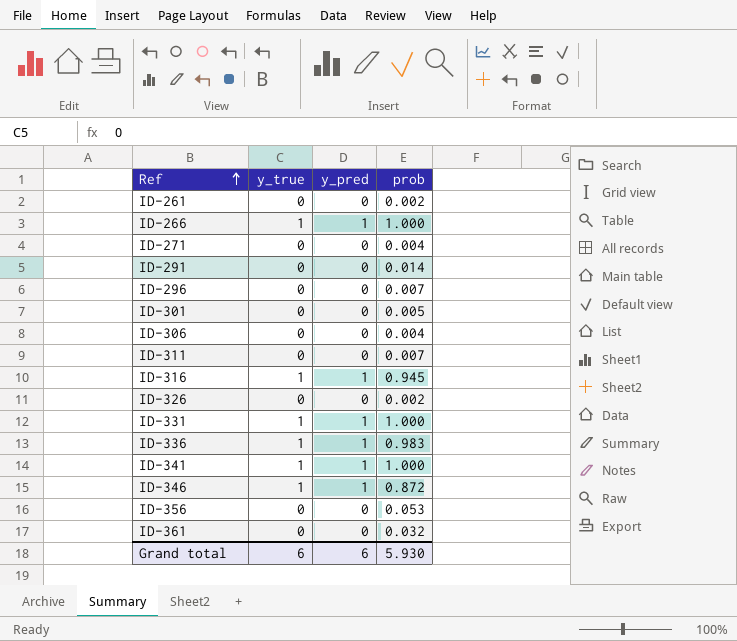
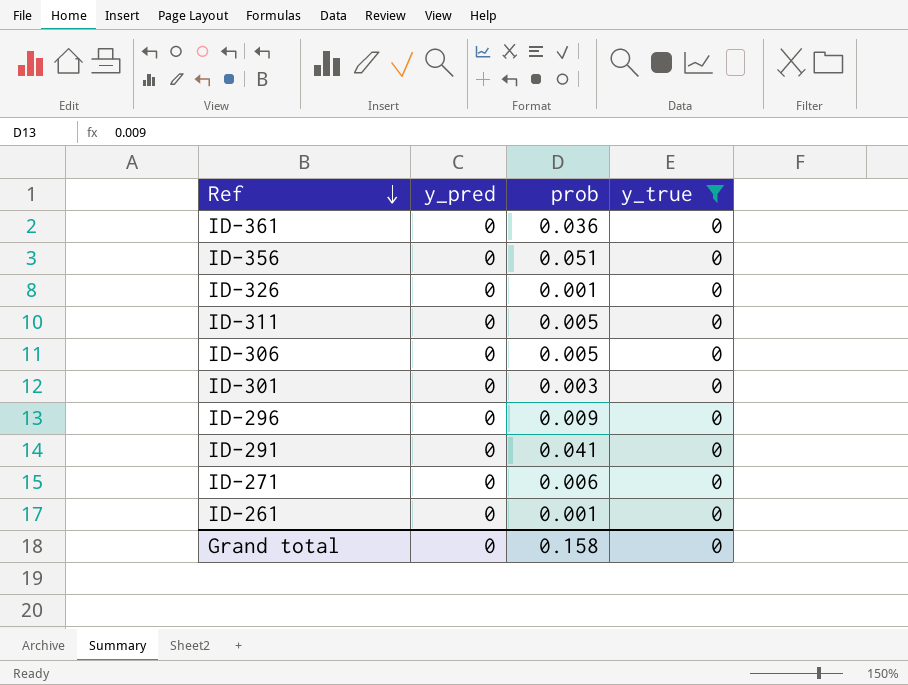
filter: none -> y_true = 0
row order: Ref ascending -> Ref descending
column y_true | position: 2 -> 4
ID-361 | prob: 0.032 -> 0.036
ID-356 | prob: 0.053 -> 0.051
ID-326 | prob: 0.002 -> 0.001
ID-311 | prob: 0.007 -> 0.005
ID-306 | prob: 0.004 -> 0.005
ID-301 | prob: 0.005 -> 0.003
ID-296 | prob: 0.007 -> 0.009
ID-291 | prob: 0.014 -> 0.041
ID-271 | prob: 0.004 -> 0.006
ID-261 | prob: 0.002 -> 0.001
Grand total | y_pred: 6 -> 0
Grand total | prob: 5.930 -> 0.158
Grand total | y_true: 6 -> 0

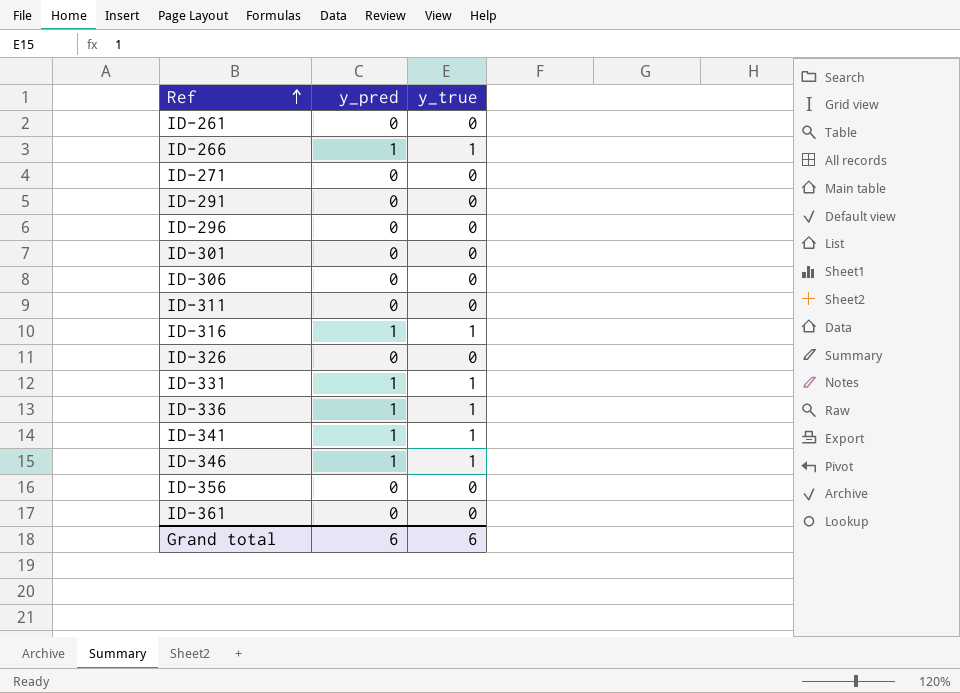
filter: y_true = 0 -> none
row order: Ref descending -> Ref ascending
column prob | position: 3 -> none
Grand total | y_pred: 0 -> 6
Grand total | y_true: 0 -> 6

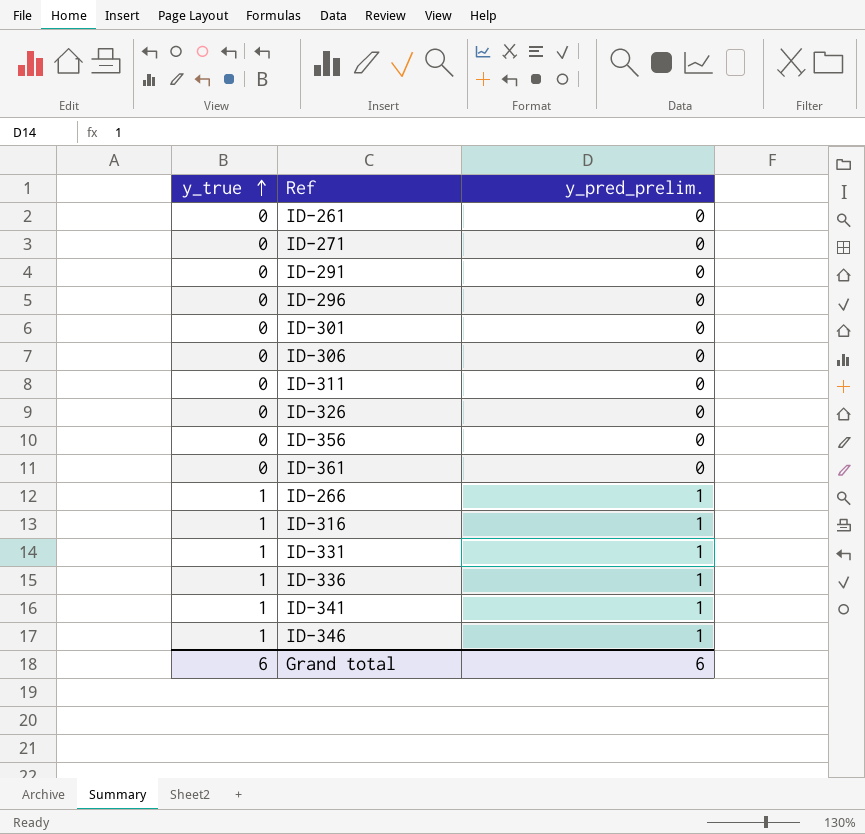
row order: Ref ascending -> y_true ascending
column y_true | position: 3 -> 1
column name: y_pred -> y_pred_prelim.

